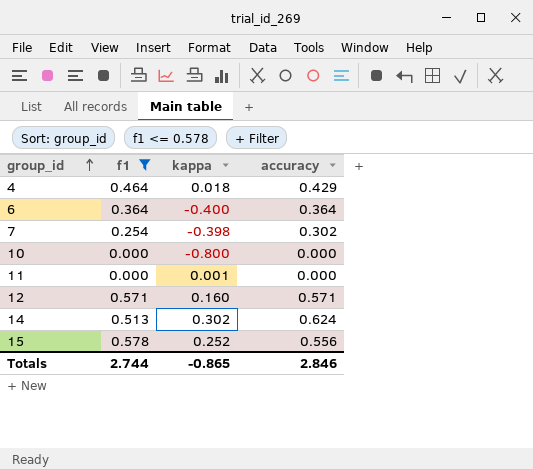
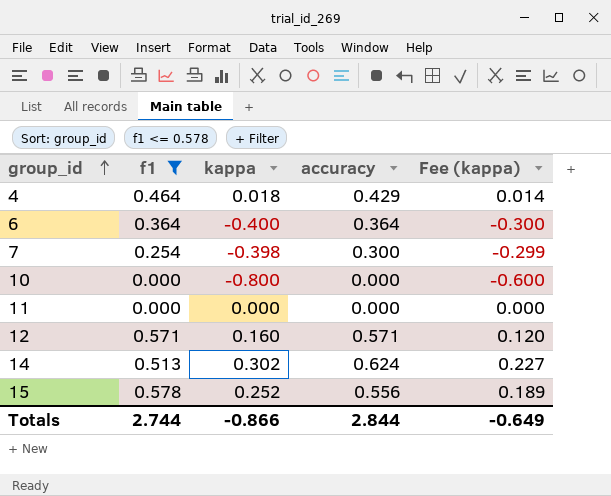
column Fee (kappa) | formula: none -> [kappa] * 0.75
7 | accuracy: 0.302 -> 0.300
11 | kappa: 0.001 -> 0.000
Totals | kappa: -0.865 -> -0.866
Totals | accuracy: 2.846 -> 2.844

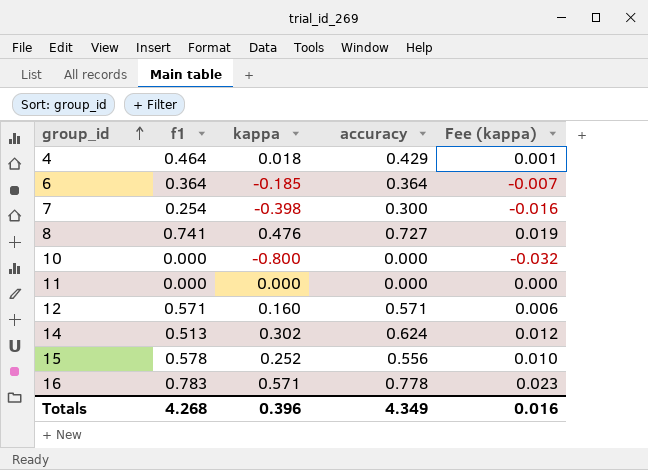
filter: f1 <= 0.578 -> none
column Fee (kappa) | formula: [kappa] * 0.75 -> [kappa] * 0.04
6 | kappa: -0.400 -> -0.185
Totals | f1: 2.744 -> 4.268
Totals | kappa: -0.866 -> 0.396
Totals | accuracy: 2.844 -> 4.349
Totals | Fee (kappa): -0.649 -> 0.016

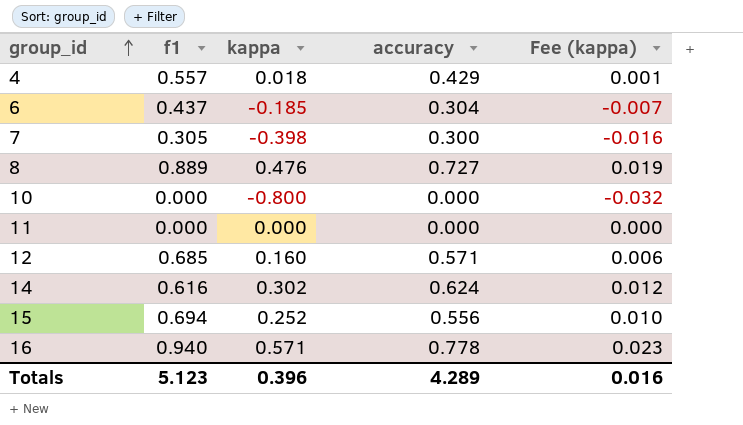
4 | f1: 0.464 -> 0.557
6 | f1: 0.364 -> 0.437
6 | accuracy: 0.364 -> 0.304
7 | f1: 0.254 -> 0.305
8 | f1: 0.741 -> 0.889
12 | f1: 0.571 -> 0.685
14 | f1: 0.513 -> 0.616
15 | f1: 0.578 -> 0.694
16 | f1: 0.783 -> 0.940
Totals | f1: 4.268 -> 5.123
Totals | accuracy: 4.349 -> 4.289

